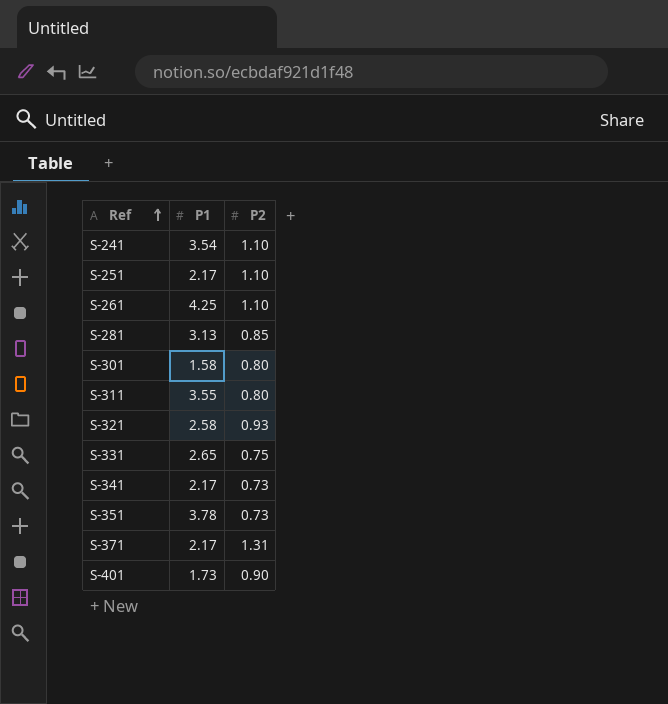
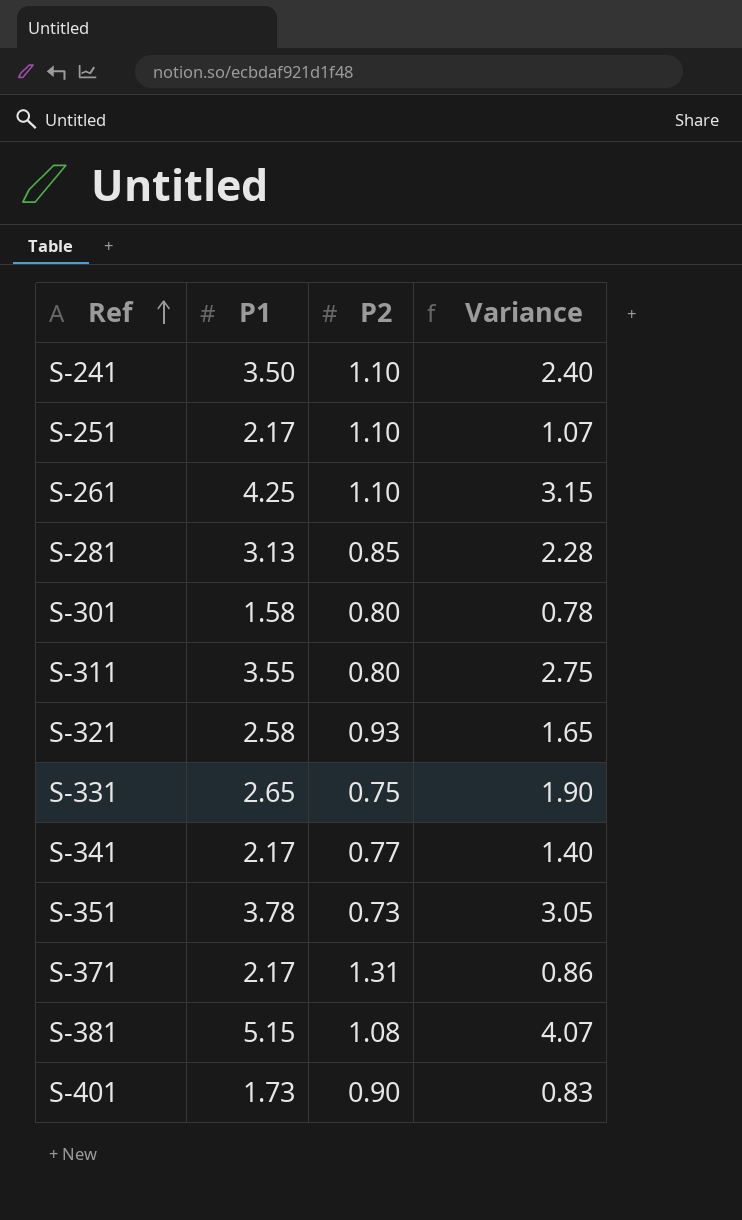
column Variance | formula: none -> [P1] - [P2]
S-241 | P1: 3.54 -> 3.50
S-341 | P2: 0.73 -> 0.77
row S-381: none -> 5.15 | 1.08 | 4.07

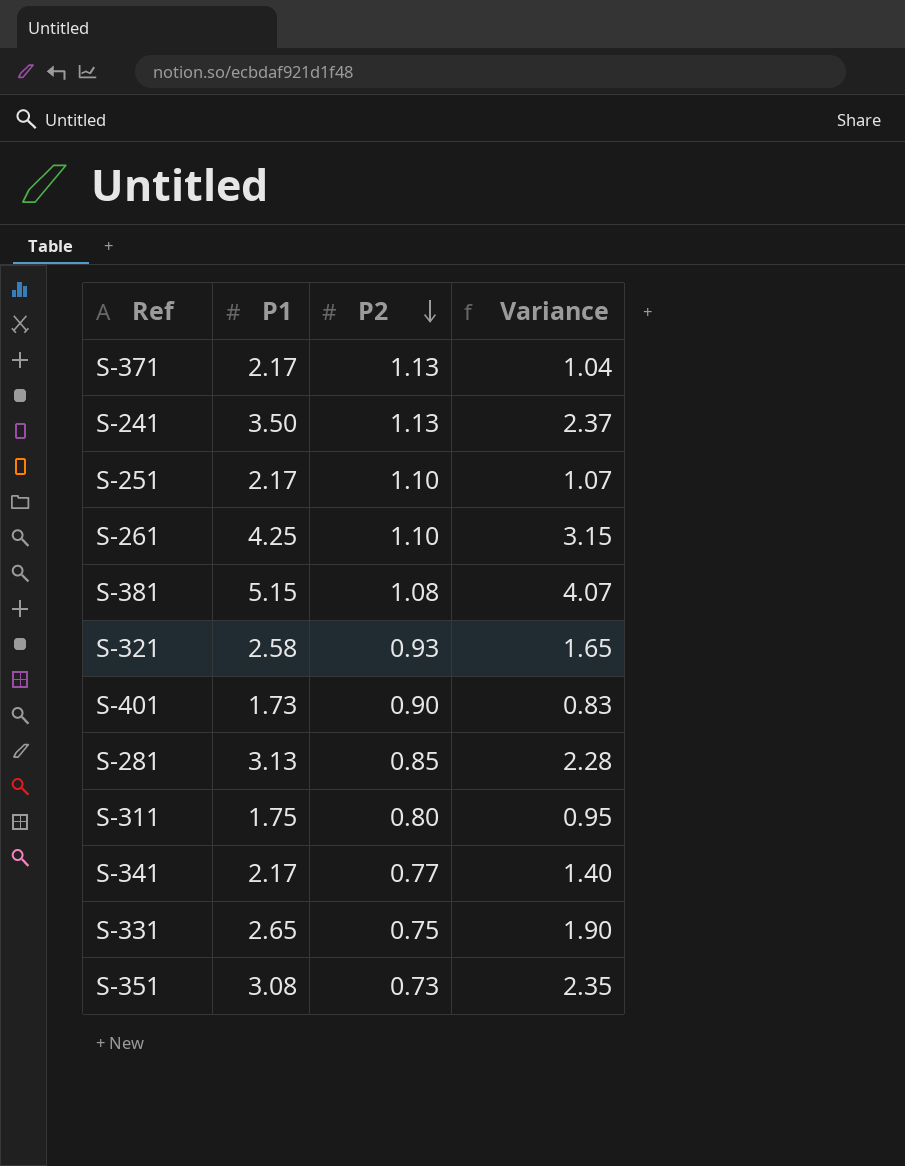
row order: Ref ascending -> P2 descending
row S-301: 1.58 | 0.80 | 0.78 -> none
S-371 | P2: 1.31 -> 1.13
S-371 | Variance: 0.86 -> 1.04
S-241 | P2: 1.10 -> 1.13
S-241 | Variance: 2.40 -> 2.37
S-311 | P1: 3.55 -> 1.75
S-311 | Variance: 2.75 -> 0.95
S-351 | P1: 3.78 -> 3.08
S-351 | Variance: 3.05 -> 2.35

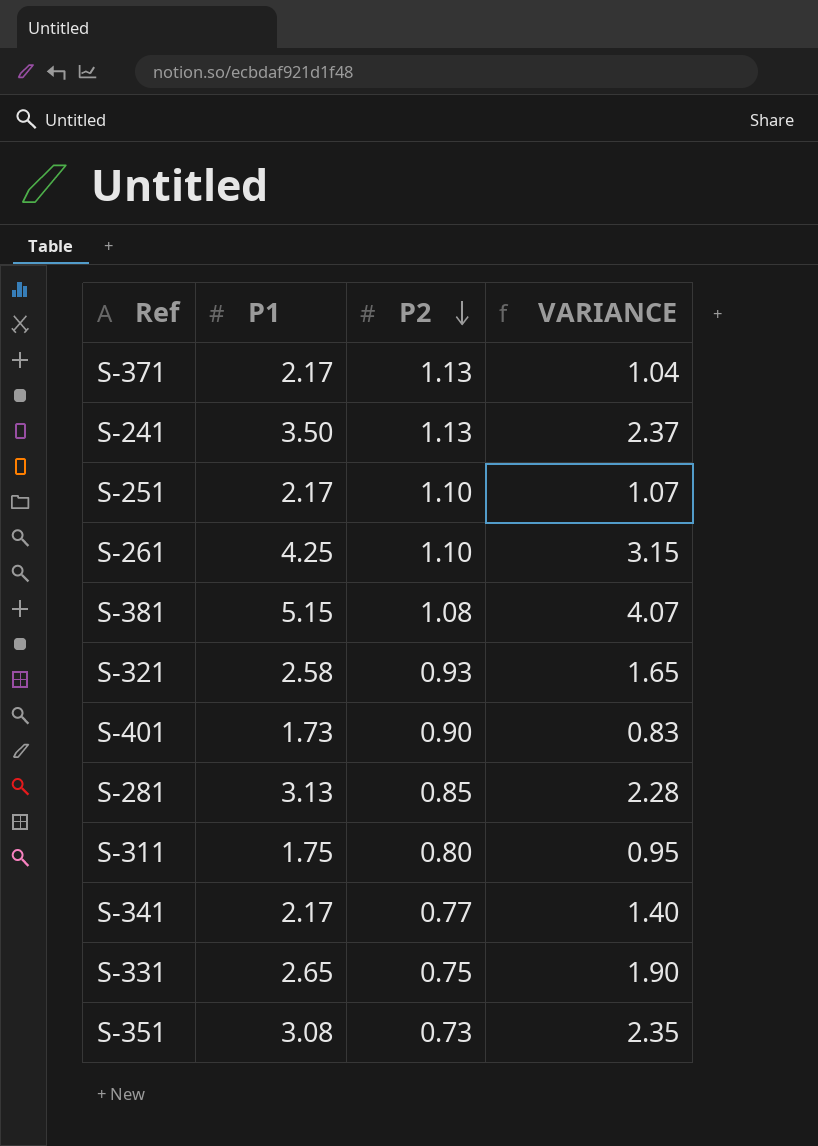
column name: Variance -> VARIANCE

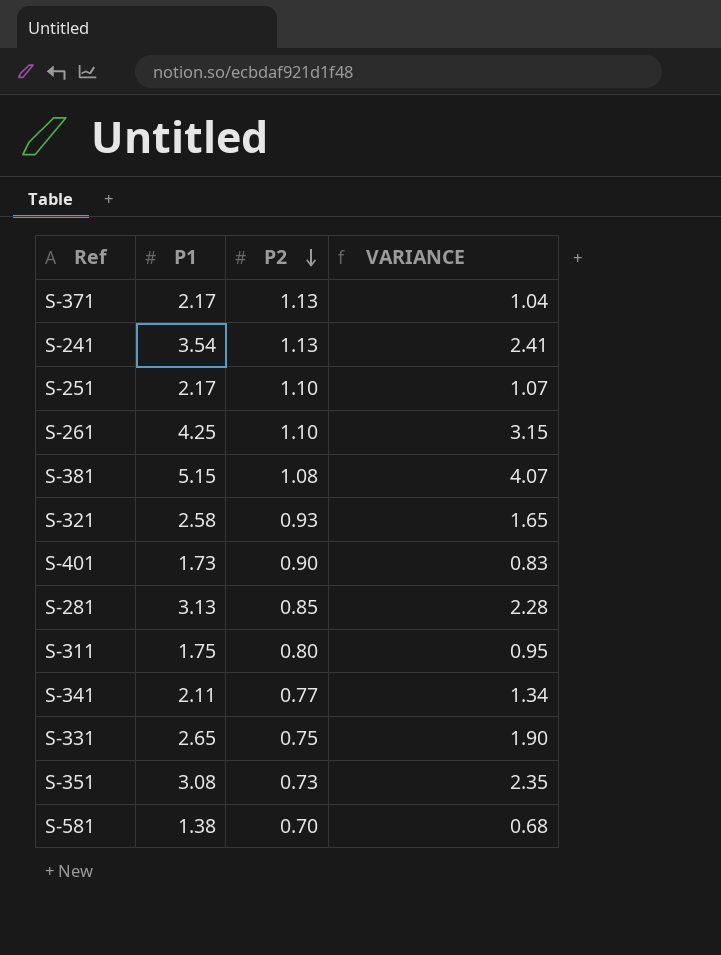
S-241 | P1: 3.50 -> 3.54
S-241 | VARIANCE: 2.37 -> 2.41
S-341 | P1: 2.17 -> 2.11
S-341 | VARIANCE: 1.40 -> 1.34
row S-581: none -> 1.38 | 0.70 | 0.68

